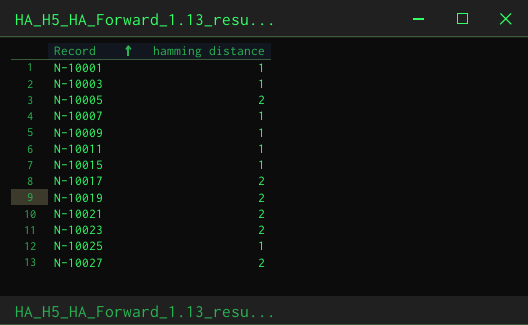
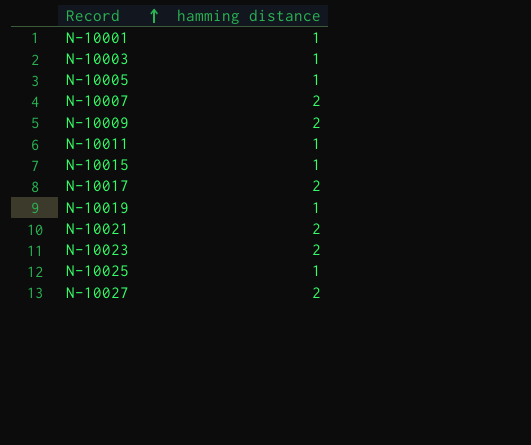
N-10005 | hamming distance: 2 -> 1
N-10007 | hamming distance: 1 -> 2
N-10009 | hamming distance: 1 -> 2
N-10019 | hamming distance: 2 -> 1

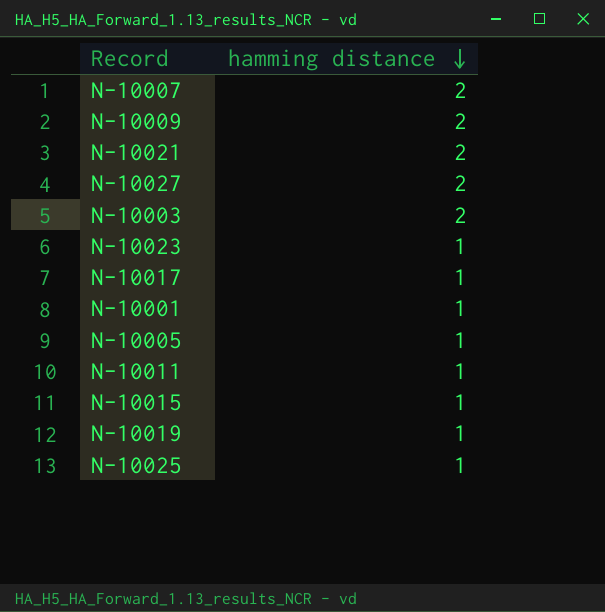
row order: Record ascending -> hamming distance descending
N-10003 | hamming distance: 1 -> 2
N-10023 | hamming distance: 2 -> 1
N-10017 | hamming distance: 2 -> 1

